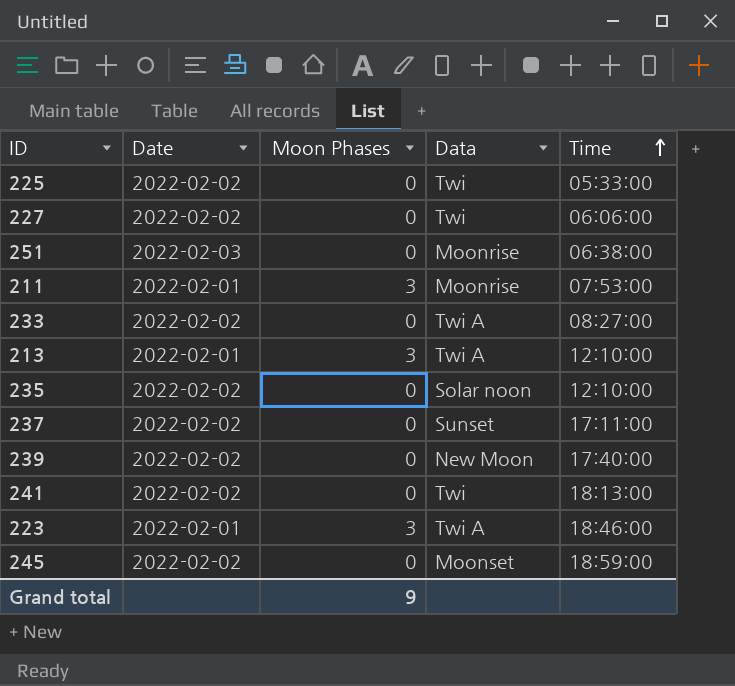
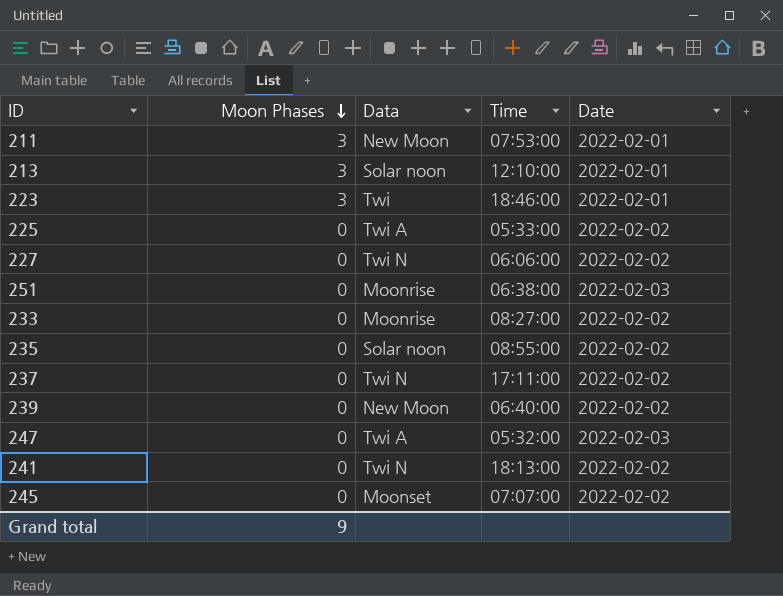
row order: Time ascending -> Moon Phases descending
column Date | position: 2 -> 5
211 | Data: Moonrise -> New Moon
213 | Data: Twi A -> Solar noon
223 | Data: Twi A -> Twi
225 | Data: Twi -> Twi A
227 | Data: Twi -> Twi N
233 | Data: Twi A -> Moonrise
235 | Time: 12:10:00 -> 08:55:00
237 | Data: Sunset -> Twi N
239 | Time: 17:40:00 -> 06:40:00
row 247: none -> 0 | Twi A | 05:32:00 | 2022-02-03
241 | Data: Twi -> Twi N
245 | Time: 18:59:00 -> 07:07:00

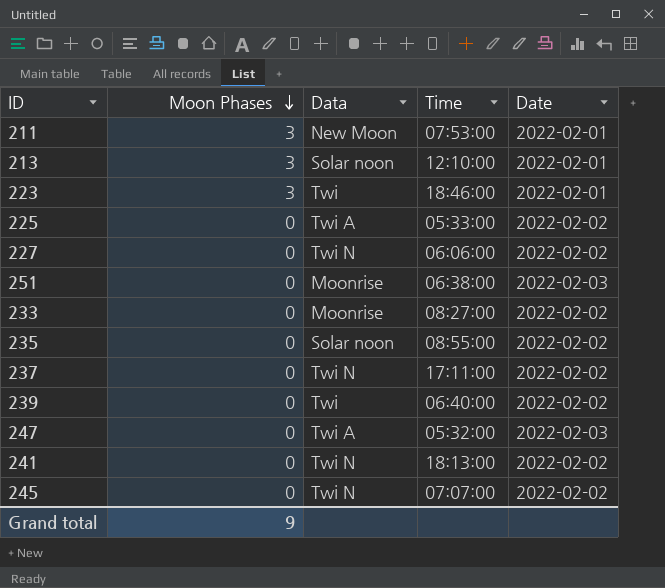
239 | Data: New Moon -> Twi
245 | Data: Moonset -> Twi N

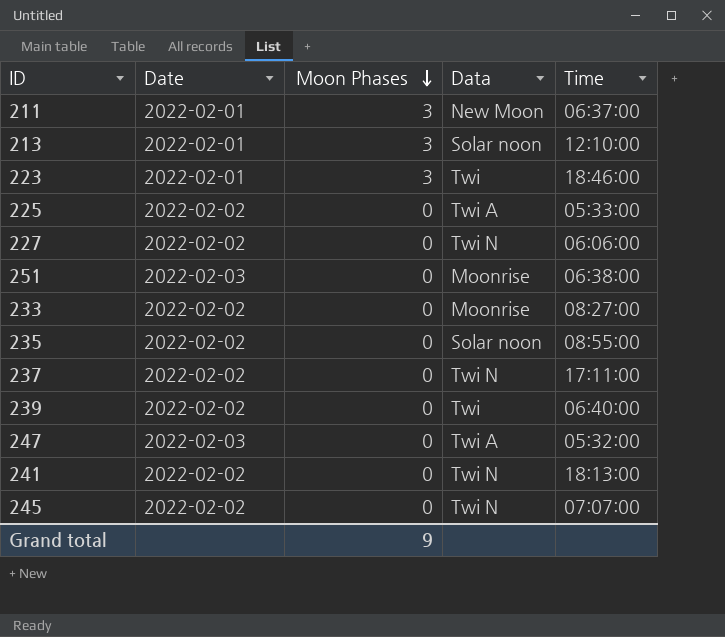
column Date | position: 5 -> 2
211 | Time: 07:53:00 -> 06:37:00

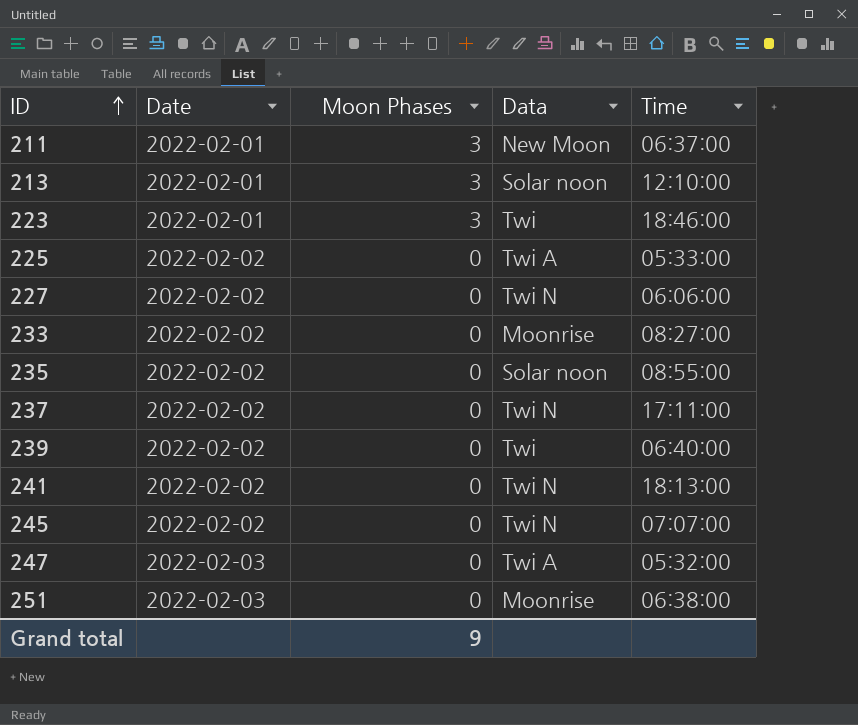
row order: Moon Phases descending -> ID ascending

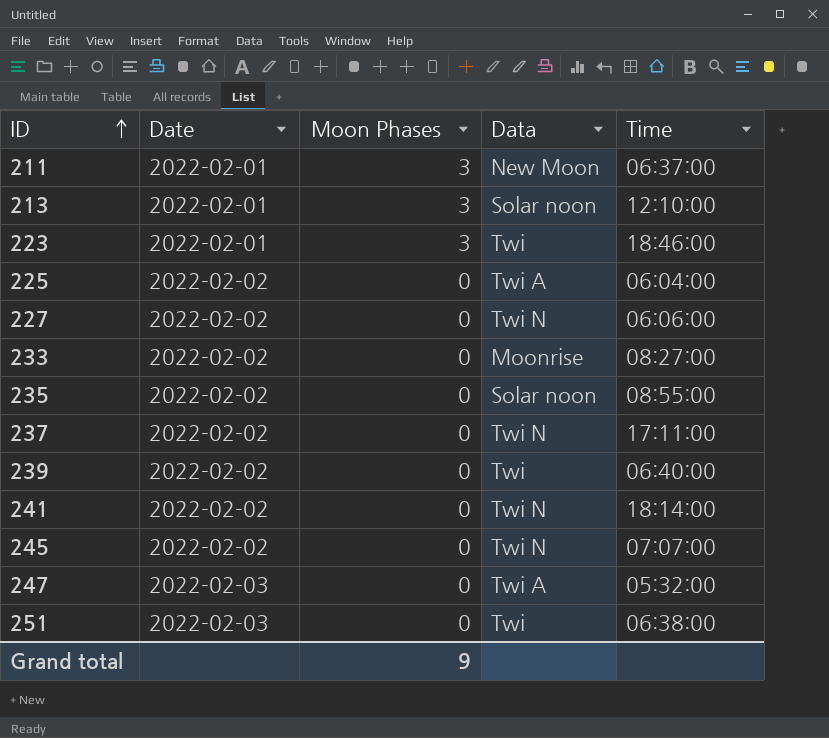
225 | Time: 05:33:00 -> 06:04:00
241 | Time: 18:13:00 -> 18:14:00
251 | Data: Moonrise -> Twi

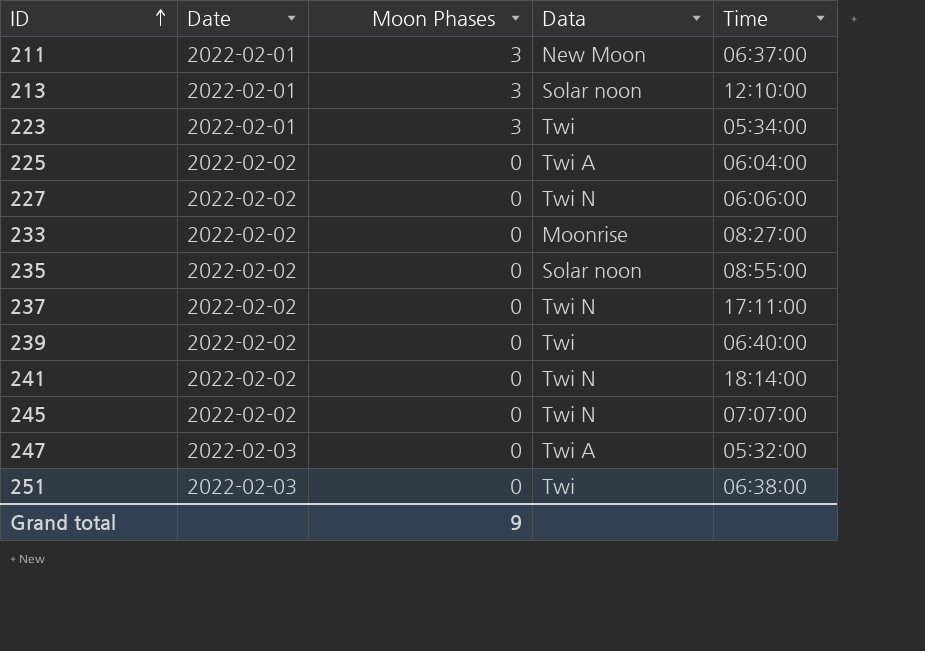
223 | Time: 18:46:00 -> 05:34:00

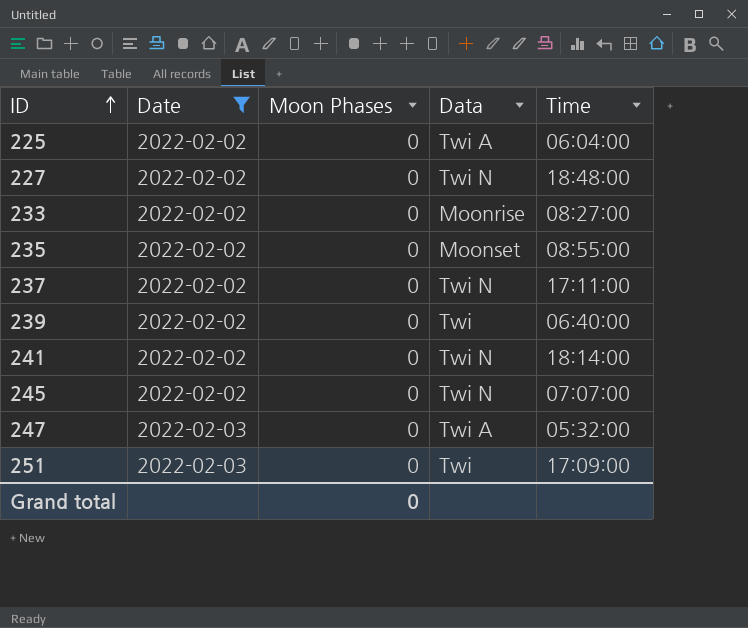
filter: none -> Date != 2022-02-01
227 | Time: 06:06:00 -> 18:48:00
235 | Data: Solar noon -> Moonset
251 | Time: 06:38:00 -> 17:09:00
Grand total | Moon Phases: 9 -> 0

